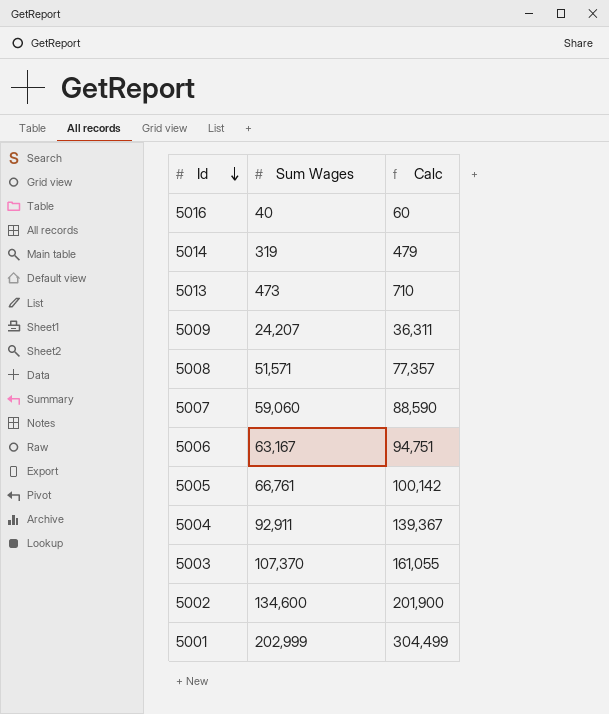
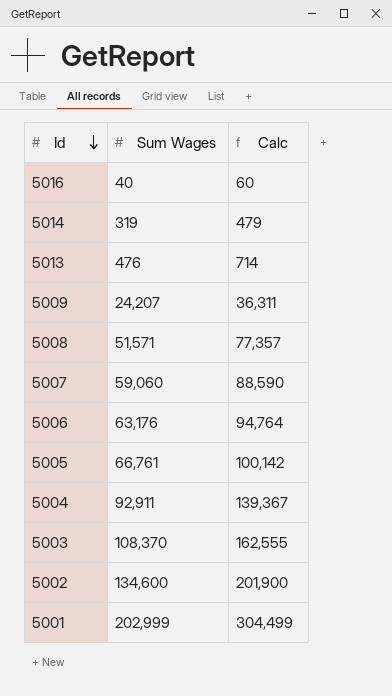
5013 | Sum Wages: 473 -> 476
5013 | Calc: 710 -> 714
5006 | Sum Wages: 63,167 -> 63,176
5006 | Calc: 94,751 -> 94,764
5003 | Sum Wages: 107,370 -> 108,370
5003 | Calc: 161,055 -> 162,555

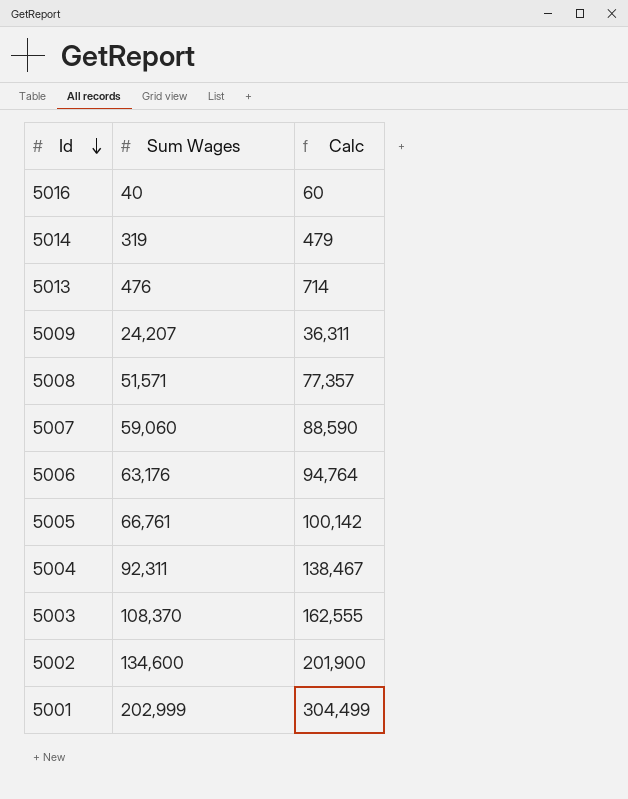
5004 | Sum Wages: 92,911 -> 92,311
5004 | Calc: 139,367 -> 138,467

